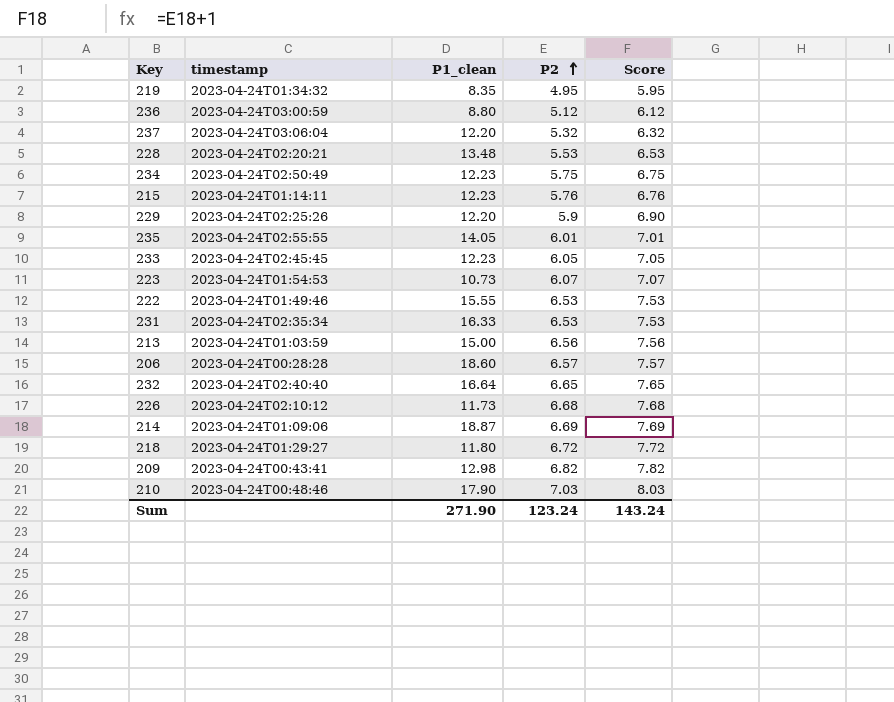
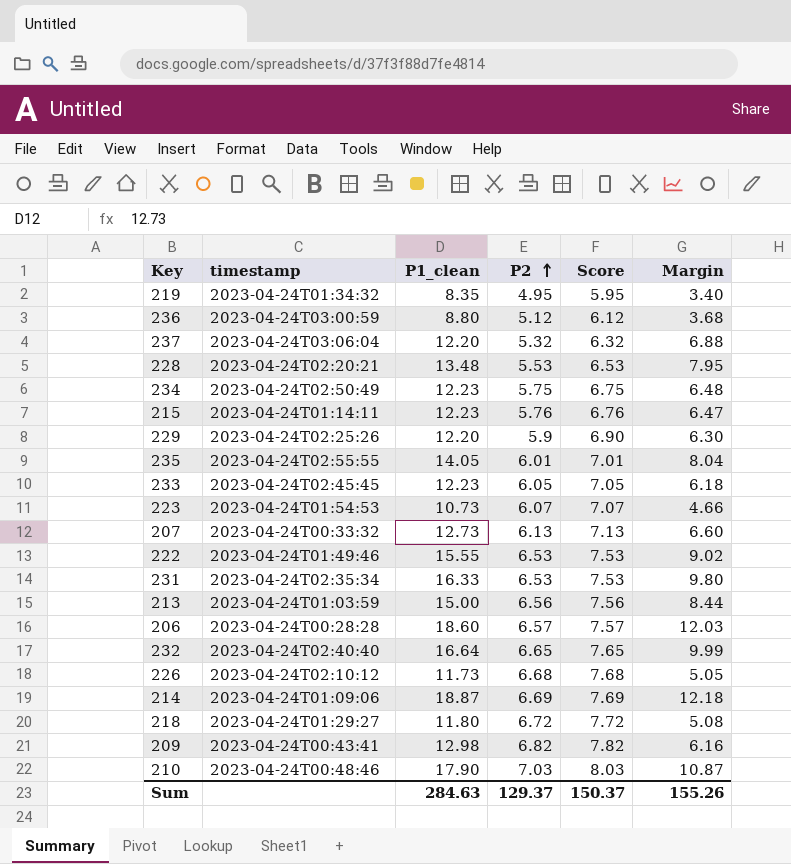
column Margin | formula: none -> [P1_clean] - [P2]
row 207: none -> 2023-04-24T00:33:32 | 12.73 | 6.13 | 7.13 | 6.60
Sum | P1_clean: 271.90 -> 284.63
Sum | P2: 123.24 -> 129.37
Sum | Score: 143.24 -> 150.37

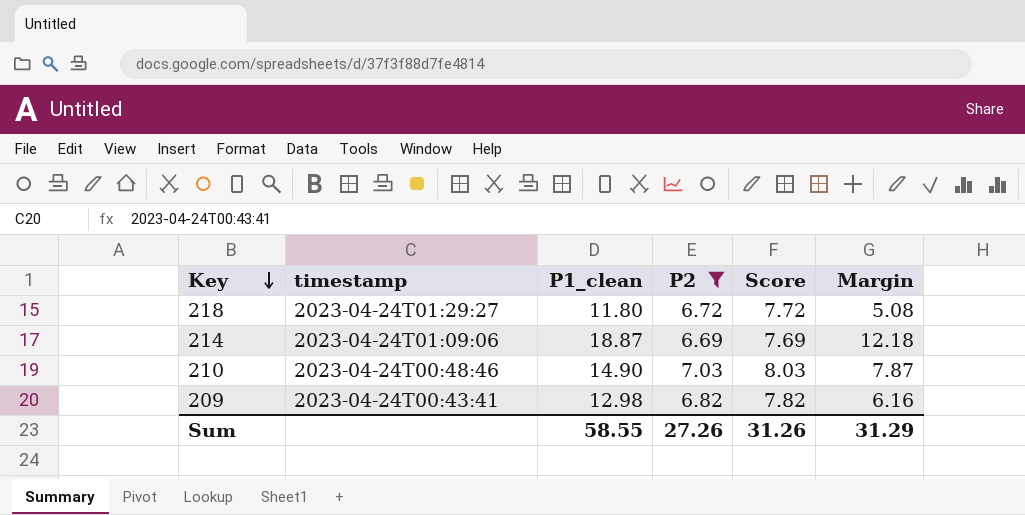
filter: none -> P2 >= 6.69
row order: P2 ascending -> Key descending
210 | P1_clean: 17.90 -> 14.90
210 | Margin: 10.87 -> 7.87
Sum | P1_clean: 284.63 -> 58.55
Sum | P2: 129.37 -> 27.26
Sum | Score: 150.37 -> 31.26
Sum | Margin: 155.26 -> 31.29

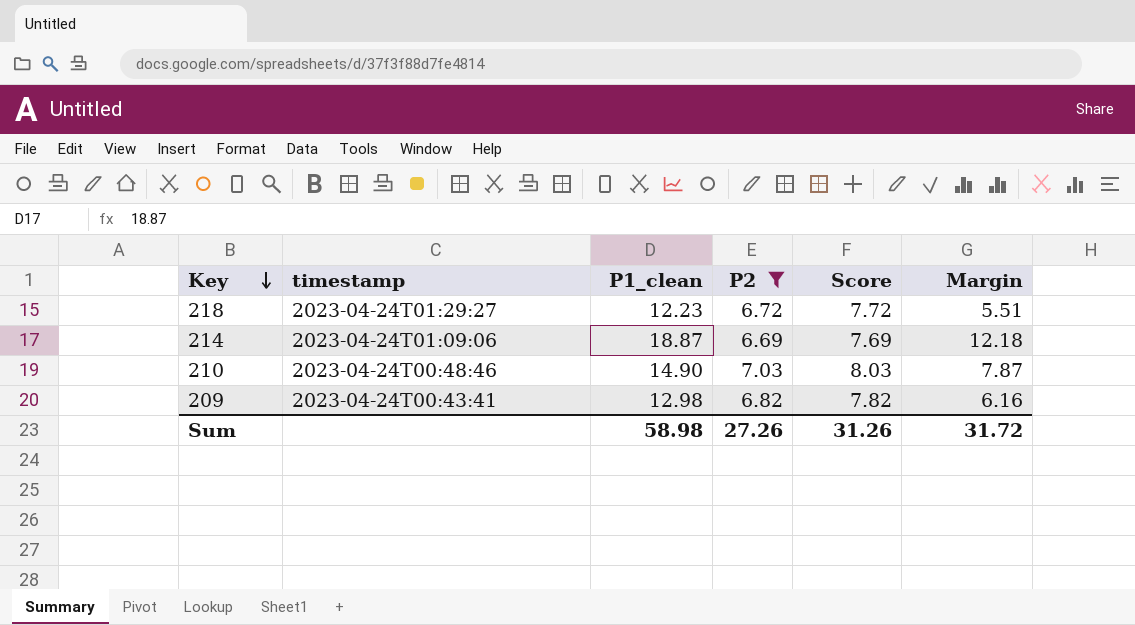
218 | P1_clean: 11.80 -> 12.23
218 | Margin: 5.08 -> 5.51
Sum | P1_clean: 58.55 -> 58.98
Sum | Margin: 31.29 -> 31.72

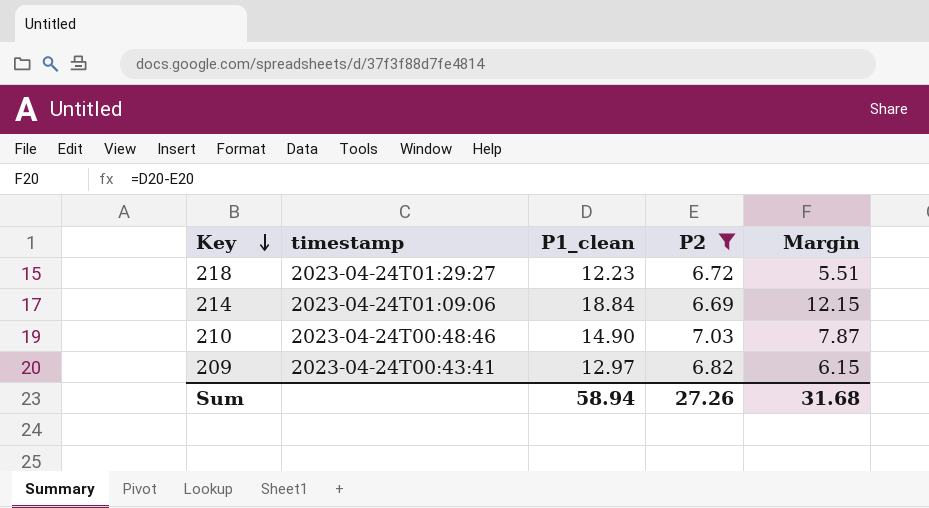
column Score | formula: [P2] + 1 -> none
214 | P1_clean: 18.87 -> 18.84
214 | Margin: 12.18 -> 12.15
209 | P1_clean: 12.98 -> 12.97
209 | Margin: 6.16 -> 6.15
Sum | P1_clean: 58.98 -> 58.94
Sum | Margin: 31.72 -> 31.68

